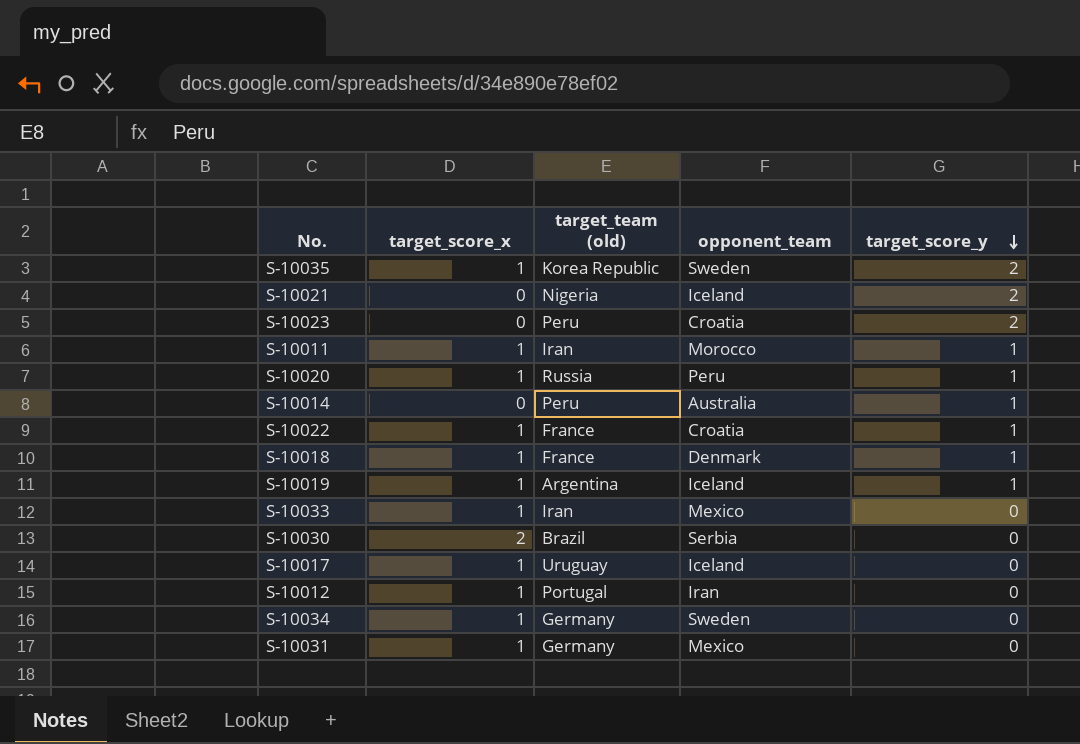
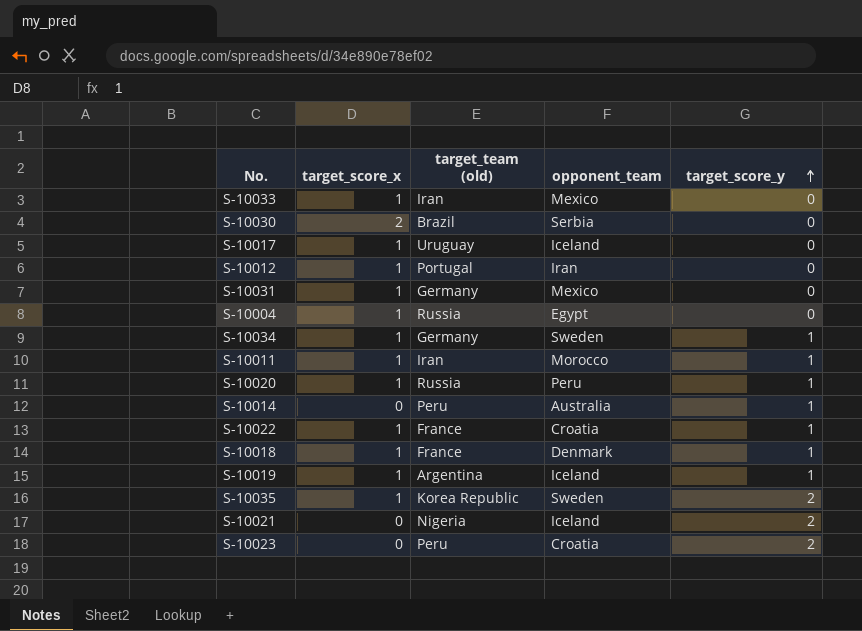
row order: target_score_y descending -> target_score_y ascending
row S-10004: none -> 1 | Russia | Egypt | 0
S-10034 | target_score_y: 0 -> 1

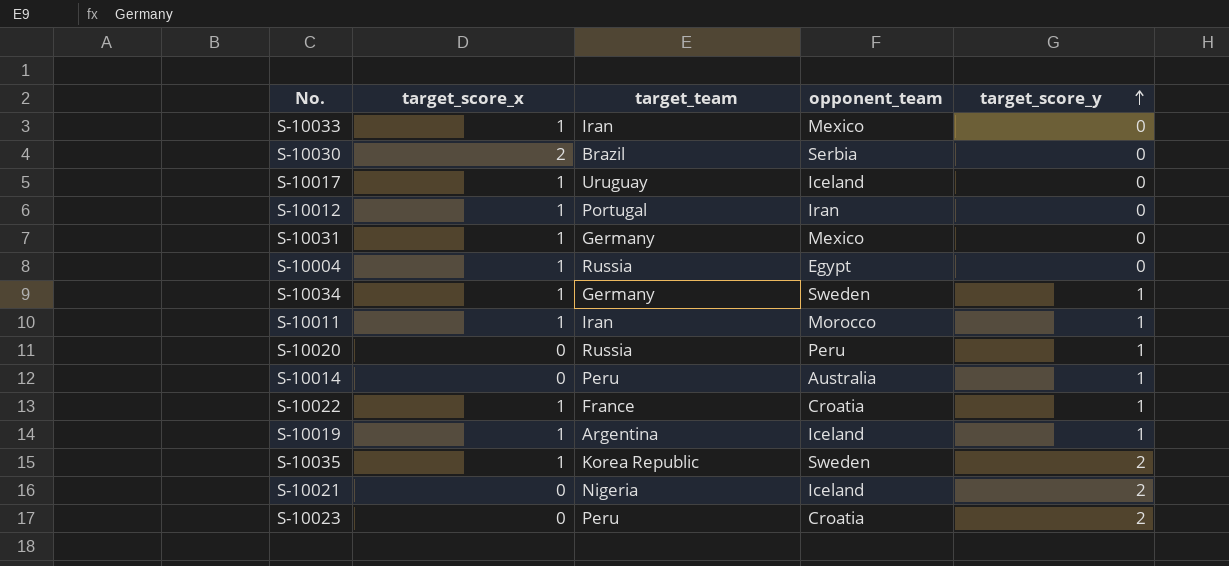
column name: target_team (old) -> target_team
row S-10018: 1 | France | Denmark | 1 -> none
S-10020 | target_score_x: 1 -> 0

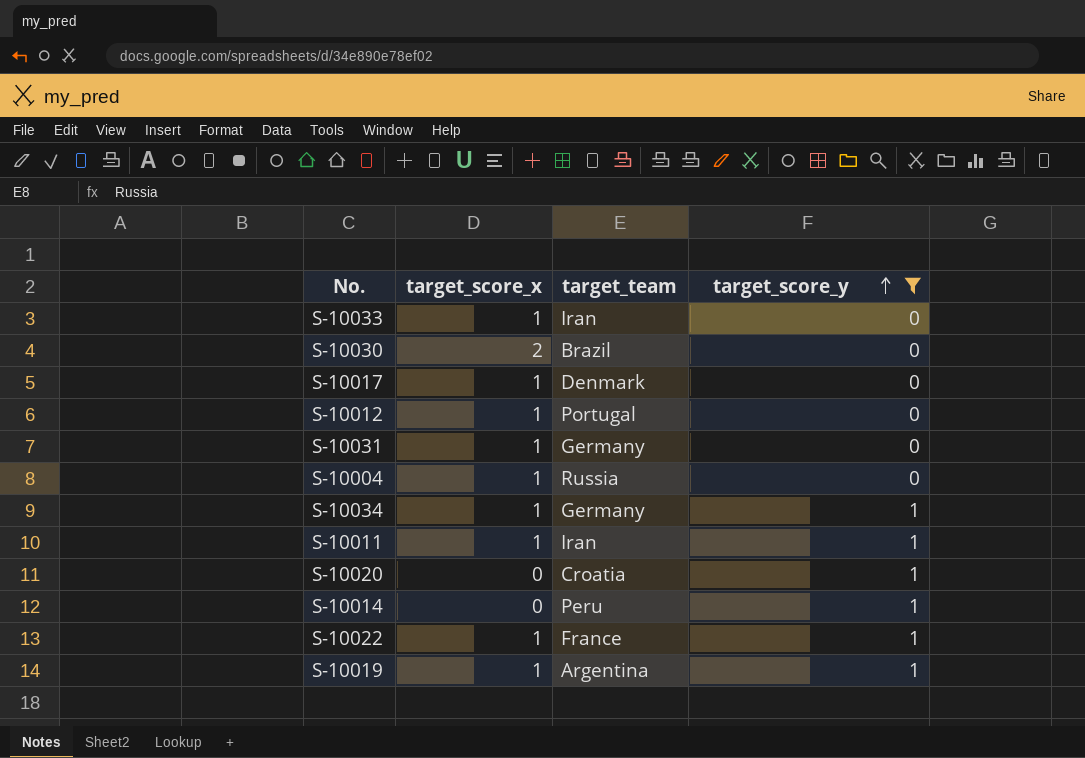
filter: none -> target_score_y != 2
column opponent_team | position: 4 -> none
S-10017 | target_team: Uruguay -> Denmark
S-10020 | target_team: Russia -> Croatia

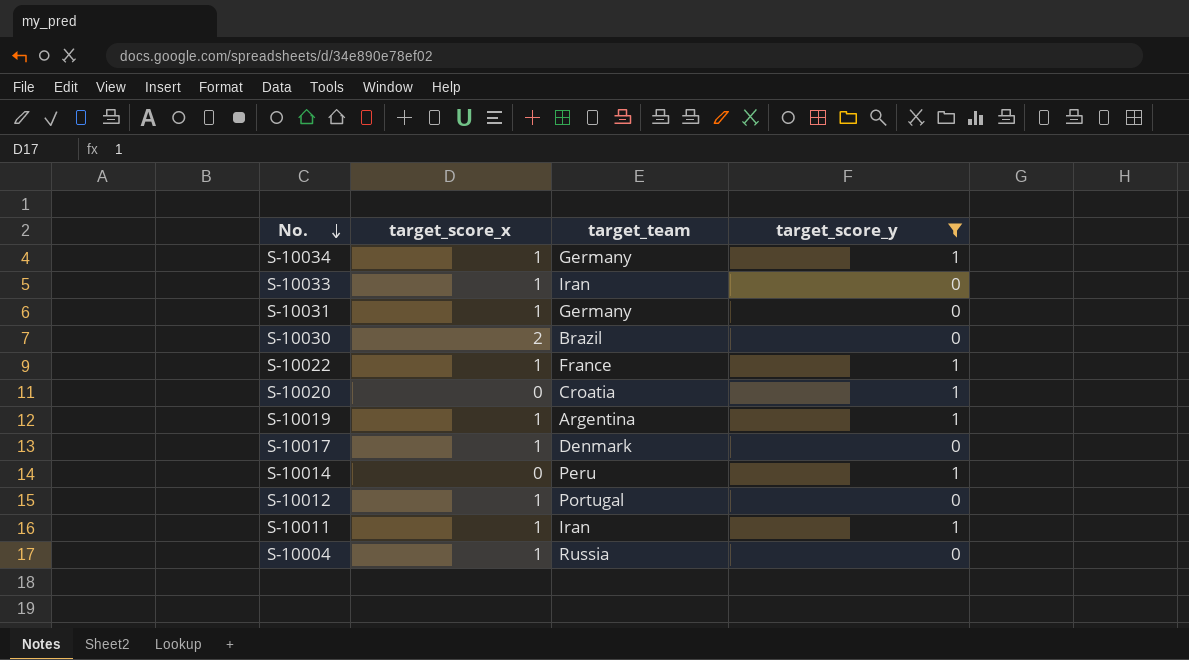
row order: target_score_y ascending -> No. descending

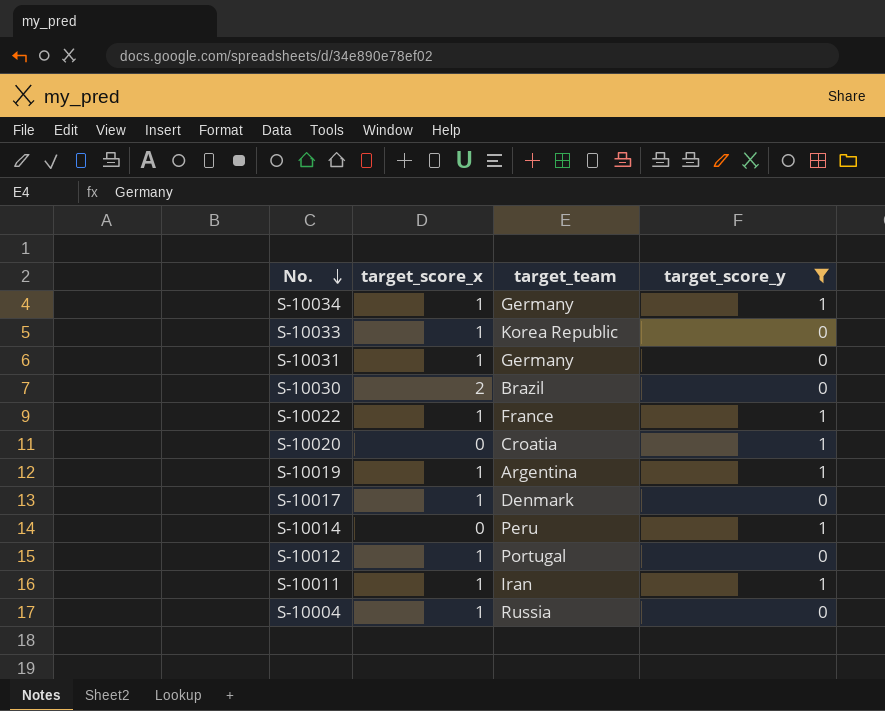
S-10033 | target_team: Iran -> Korea Republic

